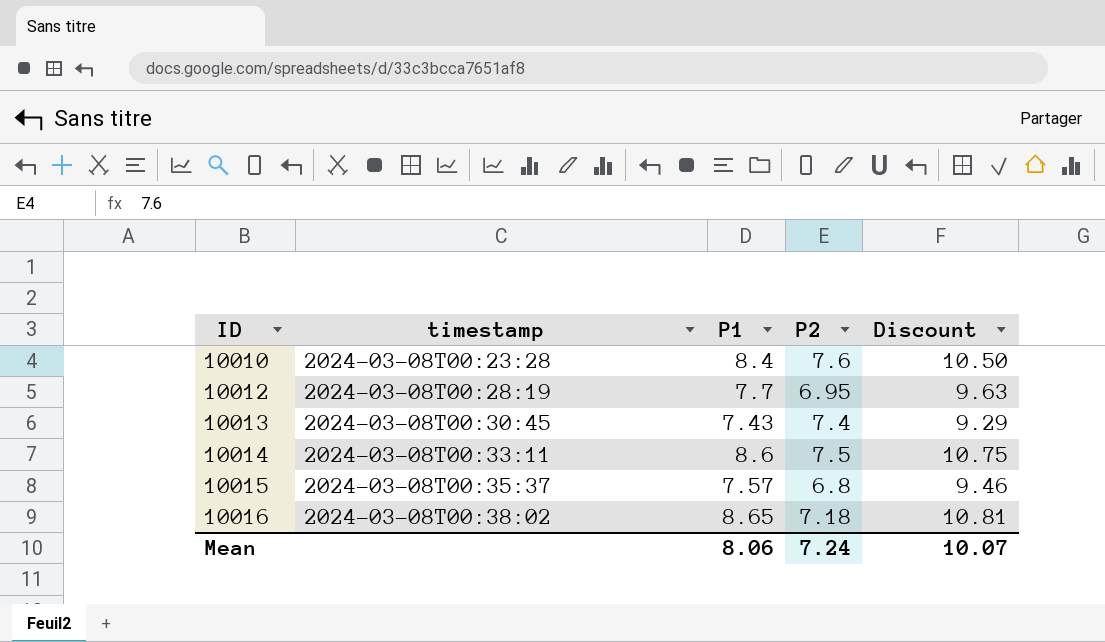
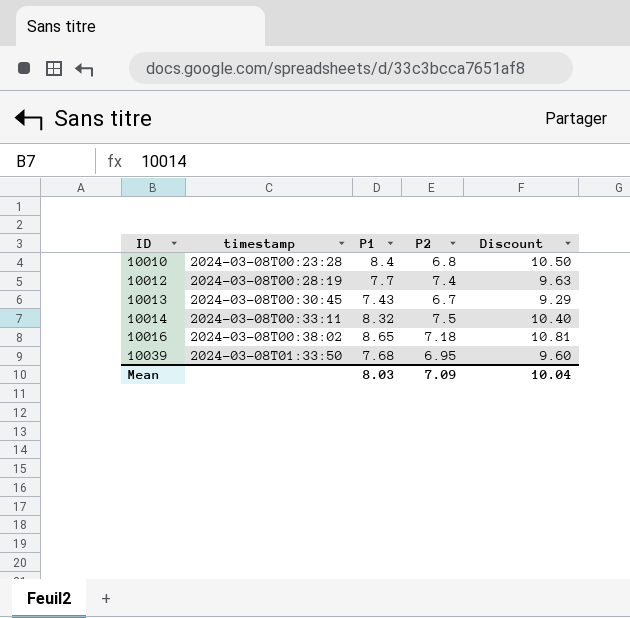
row 10015: 2024-03-08T00:35:37 | 7.57 | 6.8 | 9.46 -> none
10010 | P2: 7.6 -> 6.8
10012 | P2: 6.95 -> 7.4
10013 | P2: 7.4 -> 6.7
10014 | P1: 8.6 -> 8.32
10014 | Discount: 10.75 -> 10.40
row 10039: none -> 2024-03-08T01:33:50 | 7.68 | 6.95 | 9.60
Mean | P1: 8.06 -> 8.03
Mean | P2: 7.24 -> 7.09
Mean | Discount: 10.07 -> 10.04

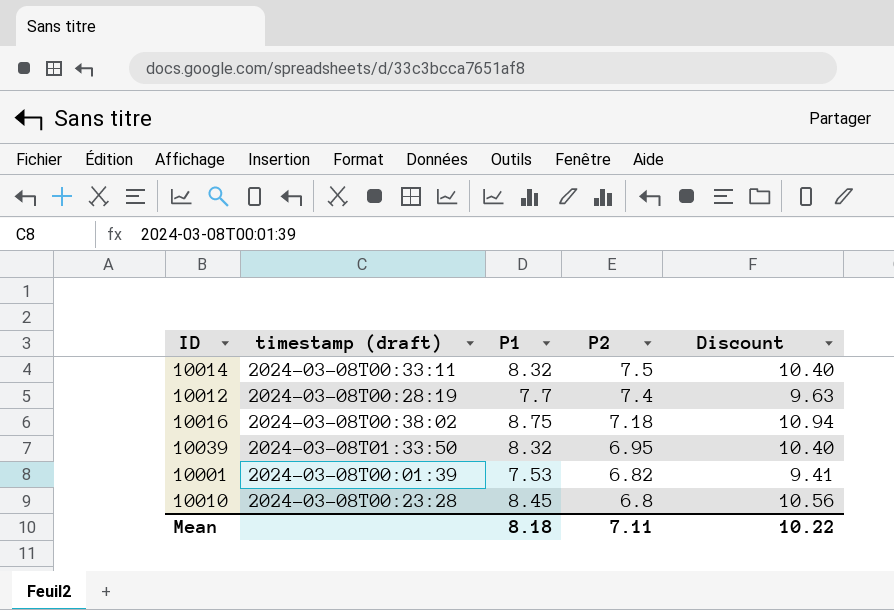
row order: ID ascending -> P2 descending
column name: timestamp -> timestamp (draft)
row 10013: 2024-03-08T00:30:45 | 7.43 | 6.7 | 9.29 -> none
10016 | P1: 8.65 -> 8.75
10016 | Discount: 10.81 -> 10.94
10039 | P1: 7.68 -> 8.32
10039 | Discount: 9.60 -> 10.40
row 10001: none -> 2024-03-08T00:01:39 | 7.53 | 6.82 | 9.41
10010 | P1: 8.4 -> 8.45
10010 | Discount: 10.50 -> 10.56
Mean | P1: 8.03 -> 8.18
Mean | P2: 7.09 -> 7.11
Mean | Discount: 10.04 -> 10.22

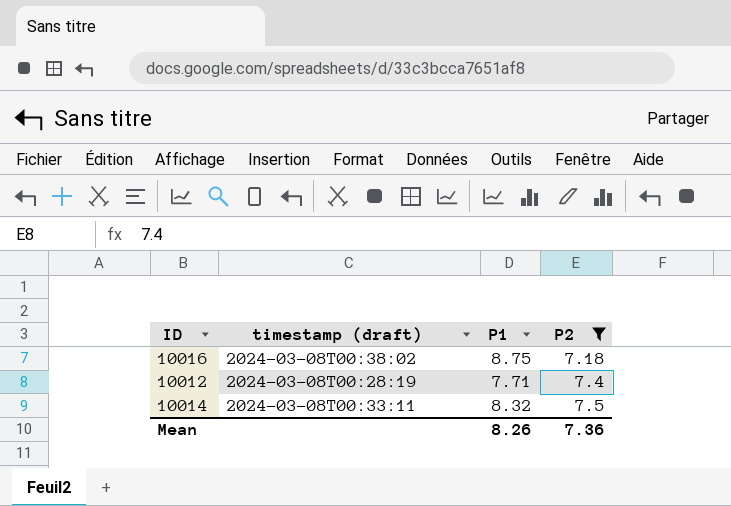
filter: none -> P2 >= 7.18
row order: P2 descending -> P2 ascending
column Discount | formula: [P1] * 1.25 -> none
10012 | P1: 7.7 -> 7.71
Mean | P1: 8.18 -> 8.26
Mean | P2: 7.11 -> 7.36

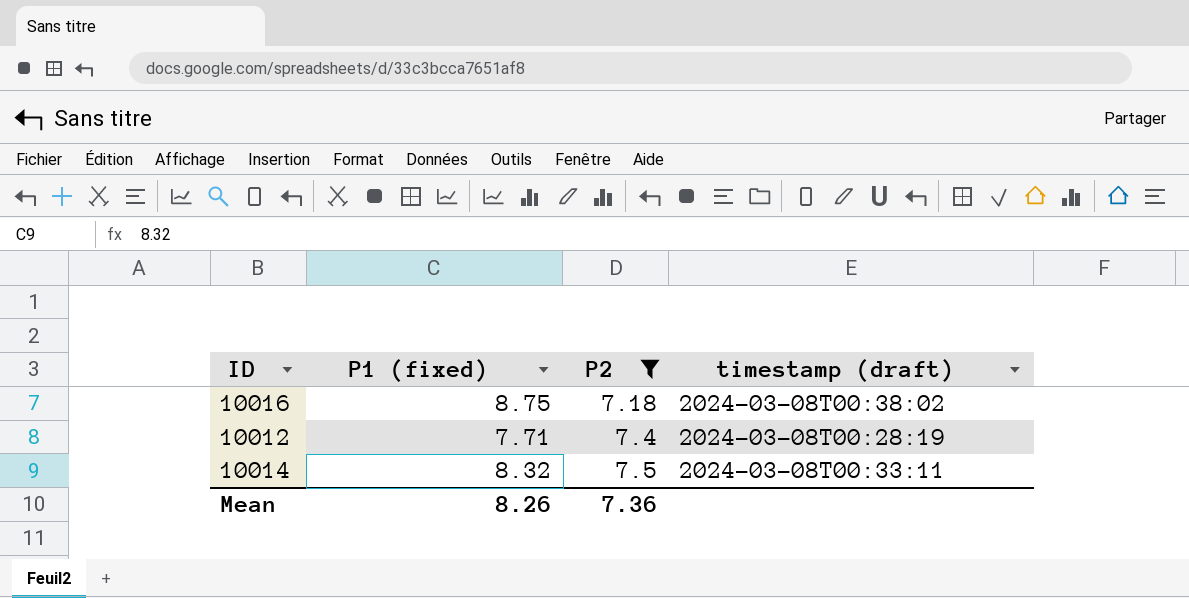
column name: P1 -> P1 (fixed)
column timestamp (draft) | position: 2 -> 4

